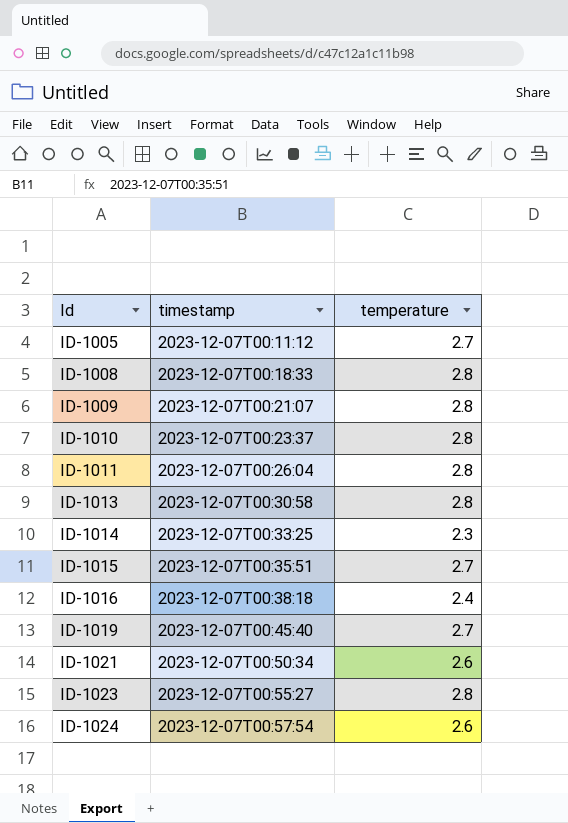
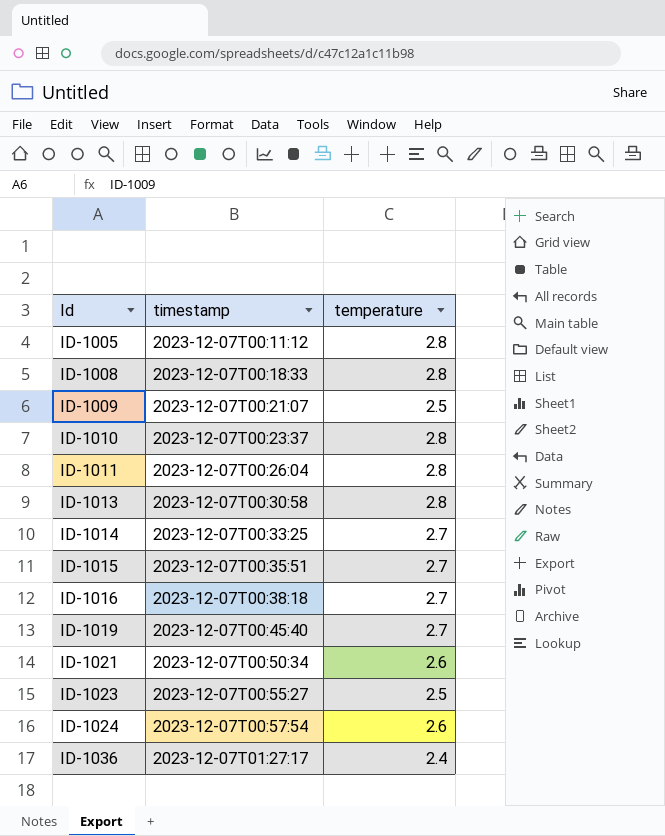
ID-1005 | temperature: 2.7 -> 2.8
ID-1009 | temperature: 2.8 -> 2.5
ID-1014 | temperature: 2.3 -> 2.7
ID-1016 | temperature: 2.4 -> 2.7
ID-1023 | temperature: 2.8 -> 2.5
row ID-1036: none -> 2023-12-07T01:27:17 | 2.4

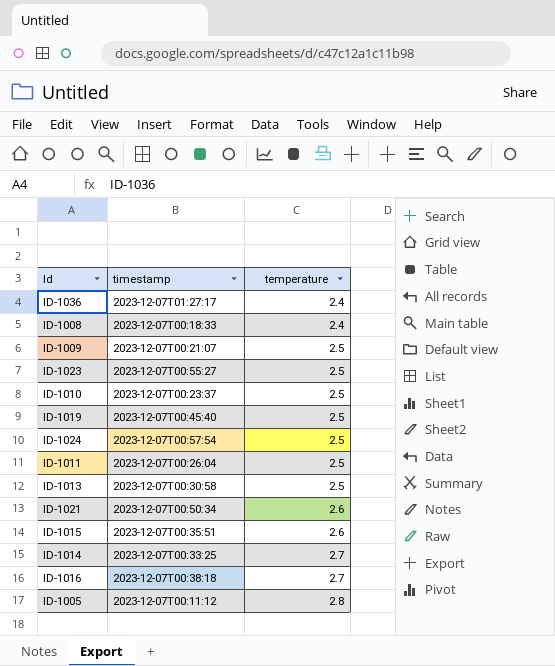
row order: Id ascending -> temperature ascending
ID-1008 | temperature: 2.8 -> 2.4
ID-1010 | temperature: 2.8 -> 2.5
ID-1019 | temperature: 2.7 -> 2.5
ID-1024 | temperature: 2.6 -> 2.5
ID-1011 | temperature: 2.8 -> 2.5
ID-1013 | temperature: 2.8 -> 2.5
ID-1015 | temperature: 2.7 -> 2.6

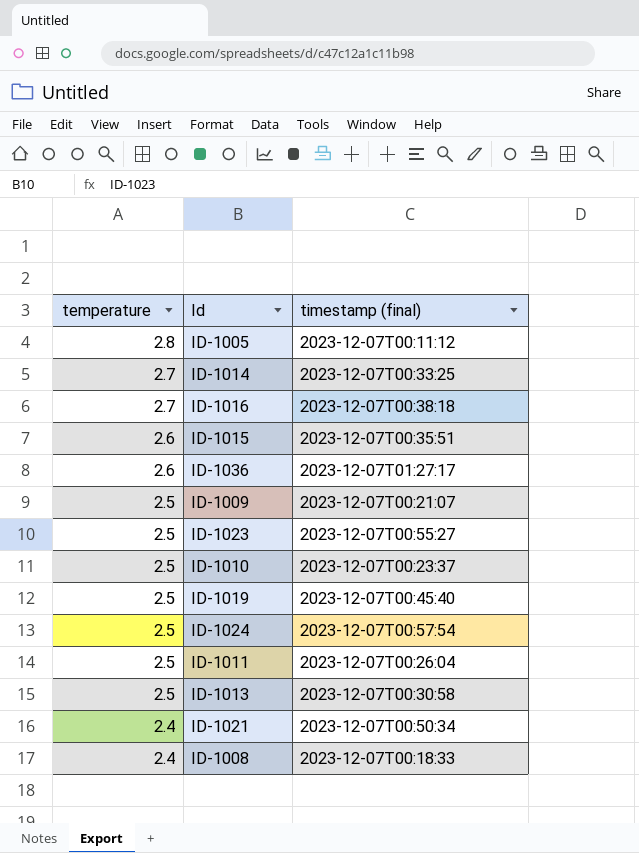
row order: temperature ascending -> temperature descending
column temperature | position: 3 -> 1
column name: timestamp -> timestamp (final)
ID-1036 | temperature: 2.4 -> 2.6
ID-1021 | temperature: 2.6 -> 2.4

